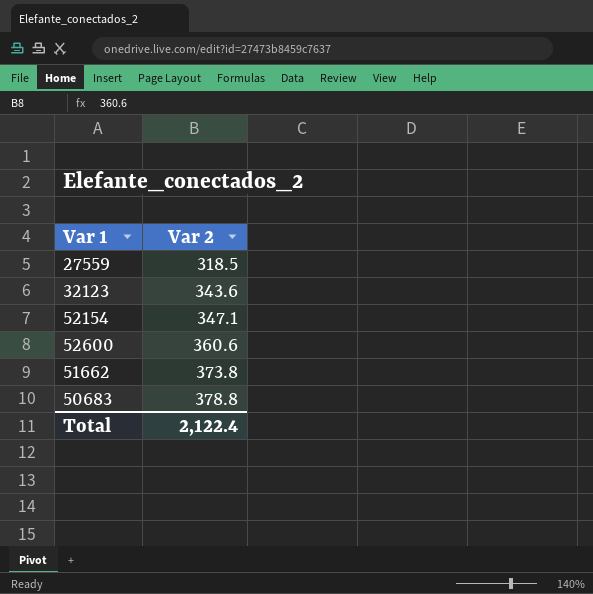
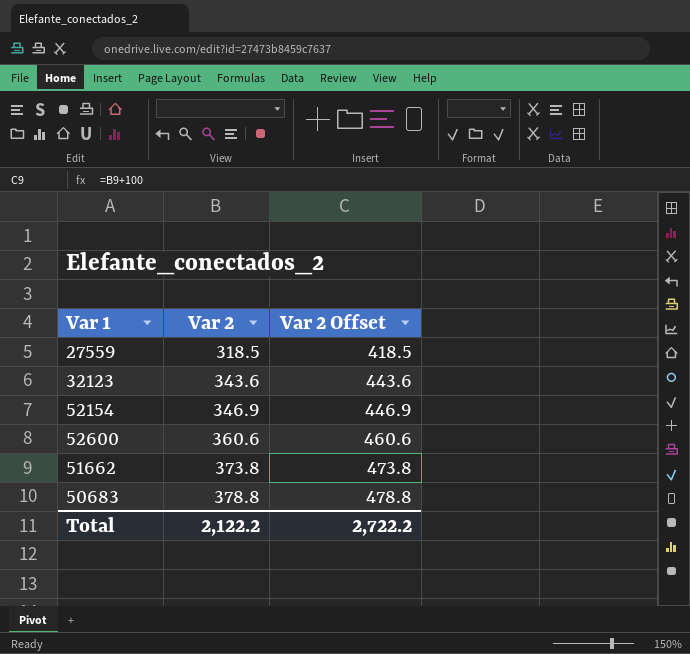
column Var 2 Offset | formula: none -> [Var 2] + 100
52154 | Var 2: 347.1 -> 346.9
Total | Var 2: 2,122.4 -> 2,122.2

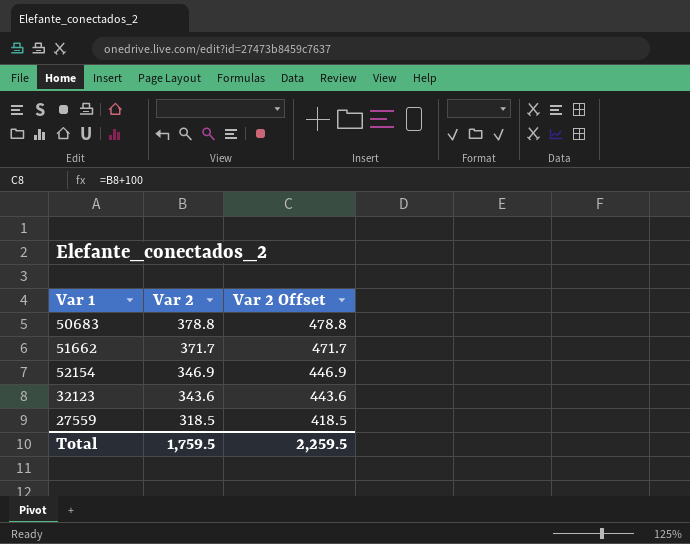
row order: Var 2 ascending -> Var 2 descending
row 52600: 360.6 | 460.6 -> none
51662 | Var 2: 373.8 -> 371.7
51662 | Var 2 Offset: 473.8 -> 471.7
Total | Var 2: 2,122.2 -> 1,759.5
Total | Var 2 Offset: 2,722.2 -> 2,259.5

